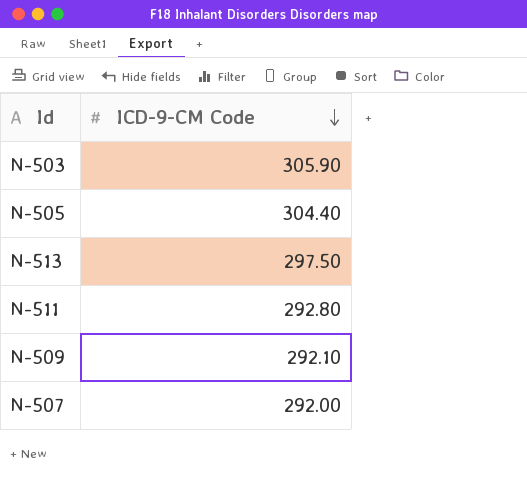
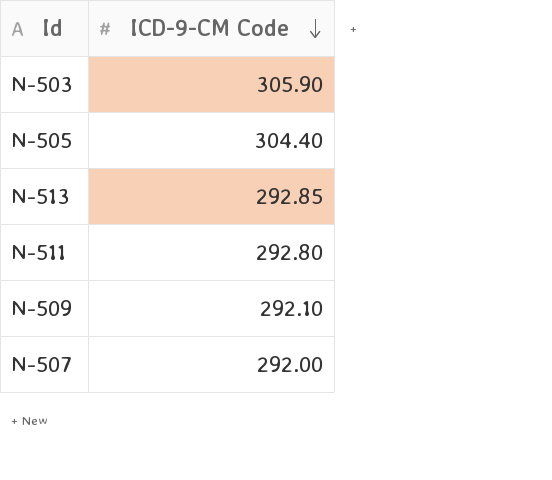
N-513 | ICD-9-CM Code: 297.50 -> 292.85

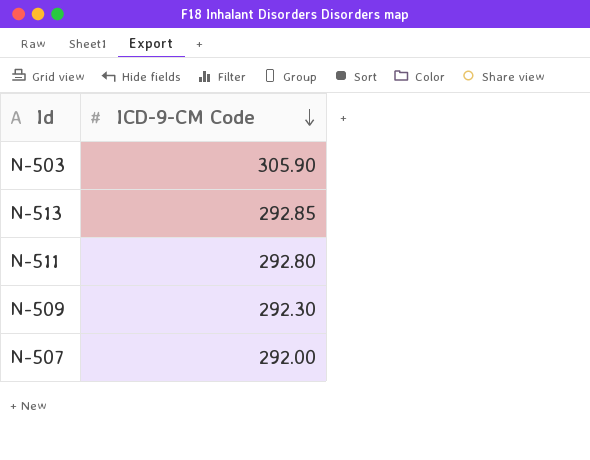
row N-505: 304.40 -> none
N-509 | ICD-9-CM Code: 292.10 -> 292.30

